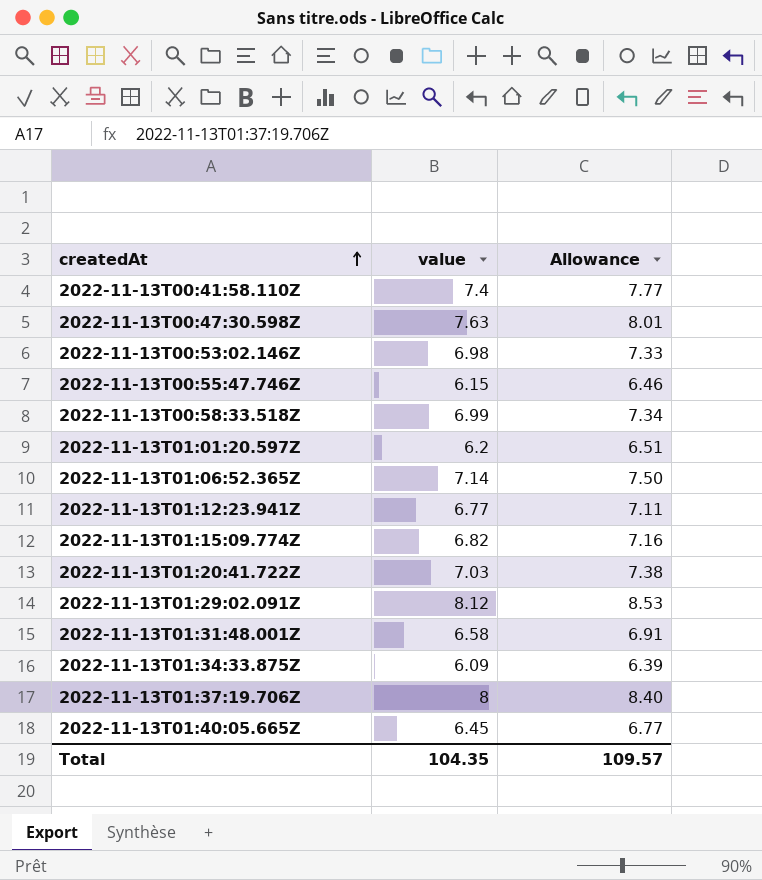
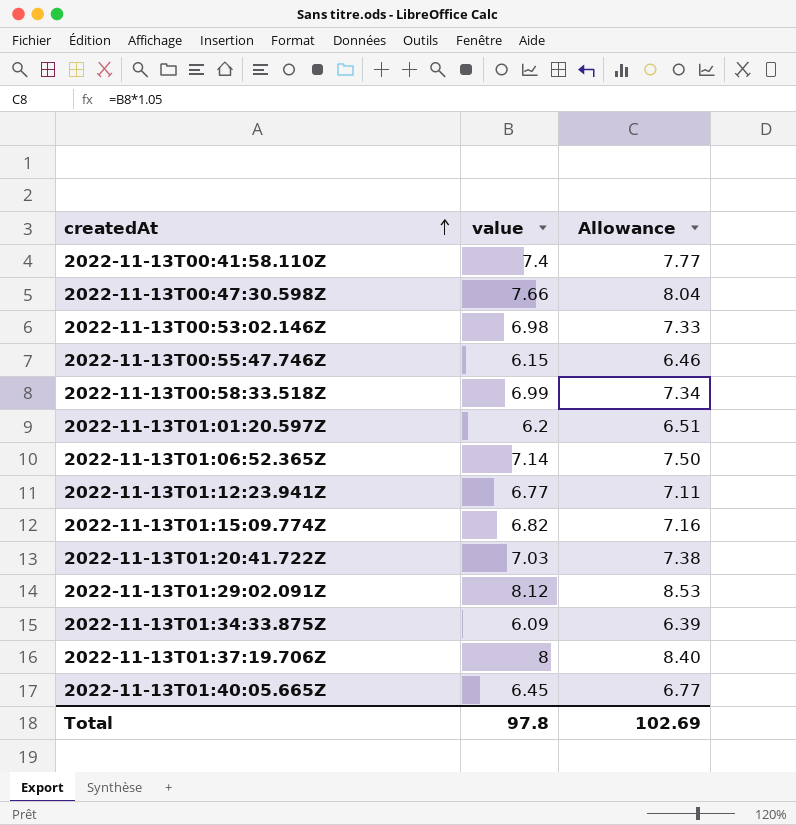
row 2022-11-13T01:31:48.001Z: 6.58 | 6.91 -> none
2022-11-13T00:47:30.598Z | value: 7.63 -> 7.66
2022-11-13T00:47:30.598Z | Allowance: 8.01 -> 8.04
Total | value: 104.35 -> 97.8
Total | Allowance: 109.57 -> 102.69

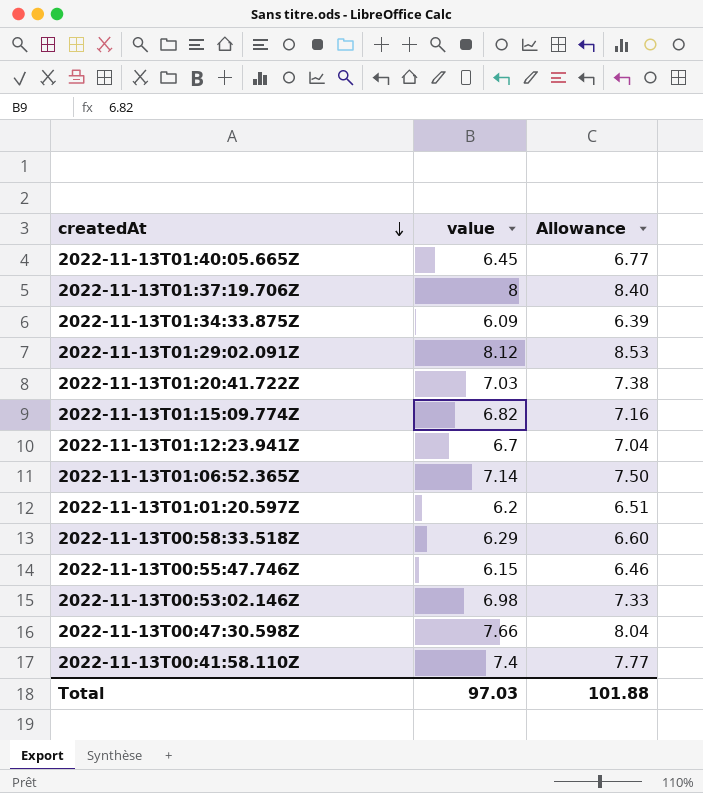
row order: createdAt ascending -> createdAt descending
2022-11-13T01:12:23.941Z | value: 6.77 -> 6.7
2022-11-13T01:12:23.941Z | Allowance: 7.11 -> 7.04
2022-11-13T00:58:33.518Z | value: 6.99 -> 6.29
2022-11-13T00:58:33.518Z | Allowance: 7.34 -> 6.60
Total | value: 97.8 -> 97.03
Total | Allowance: 102.69 -> 101.88

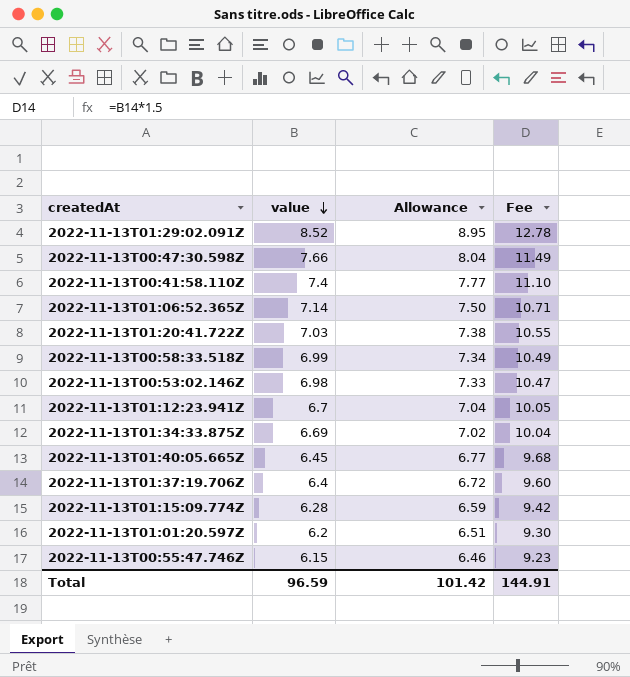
row order: createdAt descending -> value descending
column Fee | formula: none -> [value] * 1.5
2022-11-13T01:29:02.091Z | value: 8.12 -> 8.52
2022-11-13T01:29:02.091Z | Allowance: 8.53 -> 8.95
2022-11-13T00:58:33.518Z | value: 6.29 -> 6.99
2022-11-13T00:58:33.518Z | Allowance: 6.60 -> 7.34
2022-11-13T01:34:33.875Z | value: 6.09 -> 6.69
2022-11-13T01:34:33.875Z | Allowance: 6.39 -> 7.02
2022-11-13T01:37:19.706Z | value: 8 -> 6.4
2022-11-13T01:37:19.706Z | Allowance: 8.40 -> 6.72
2022-11-13T01:15:09.774Z | value: 6.82 -> 6.28
2022-11-13T01:15:09.774Z | Allowance: 7.16 -> 6.59
Total | value: 97.03 -> 96.59
Total | Allowance: 101.88 -> 101.42

